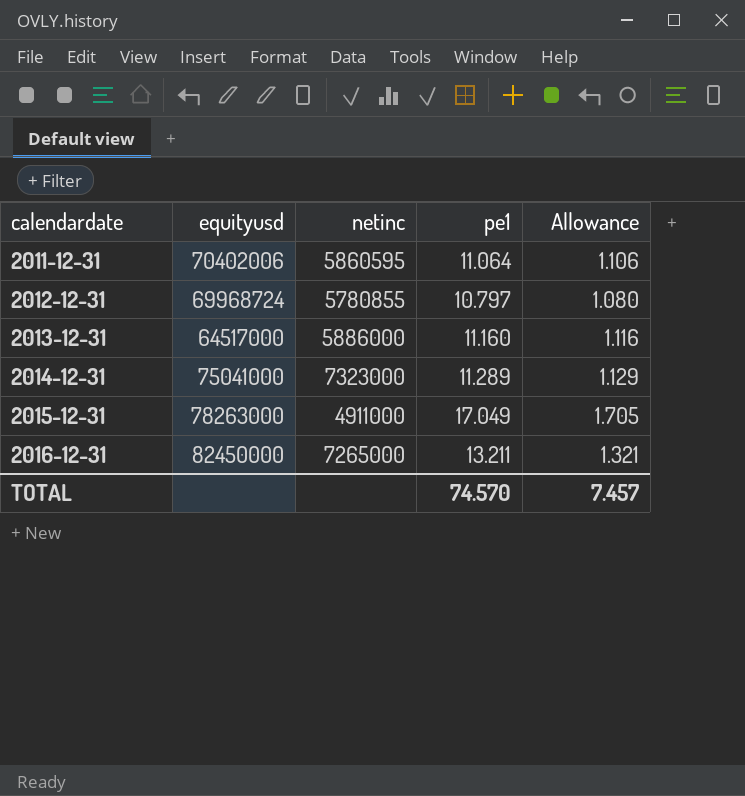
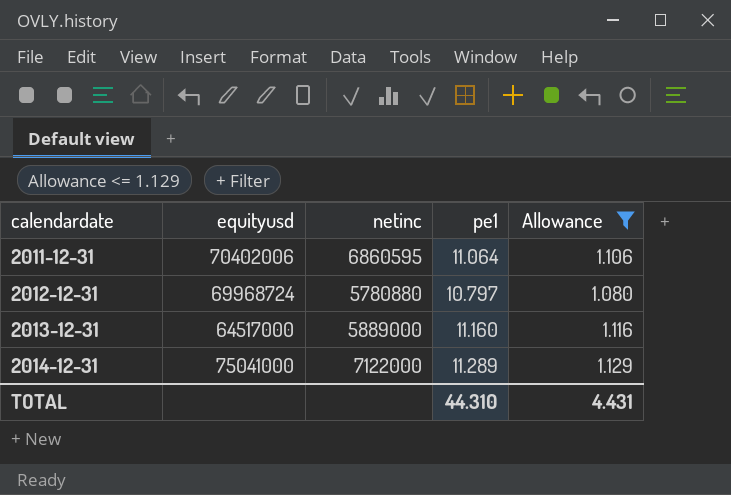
filter: none -> Allowance <= 1.129
2011-12-31 | netinc: 5860595 -> 6860595
2012-12-31 | netinc: 5780855 -> 5780880
2013-12-31 | netinc: 5886000 -> 5889000
2014-12-31 | netinc: 7323000 -> 7122000
TOTAL | pe1: 74.570 -> 44.310
TOTAL | Allowance: 7.457 -> 4.431

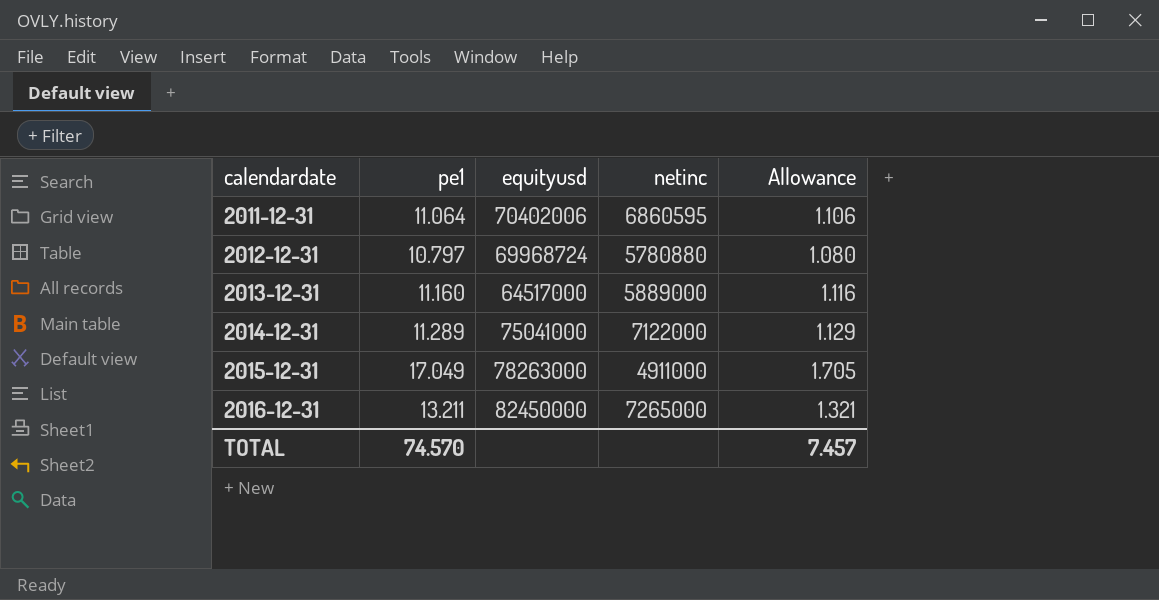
filter: Allowance <= 1.129 -> none
column pe1 | position: 4 -> 2
TOTAL | pe1: 44.310 -> 74.570
TOTAL | Allowance: 4.431 -> 7.457

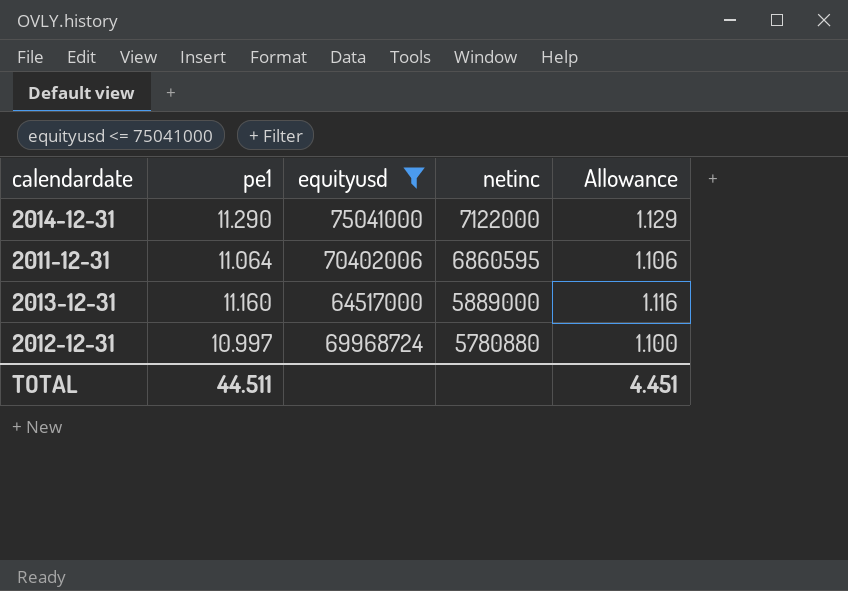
filter: none -> equityusd <= 75041000
row order: calendardate ascending -> netinc descending
2014-12-31 | pe1: 11.289 -> 11.290
2012-12-31 | pe1: 10.797 -> 10.997
2012-12-31 | Allowance: 1.080 -> 1.100
TOTAL | pe1: 74.570 -> 44.511
TOTAL | Allowance: 7.457 -> 4.451

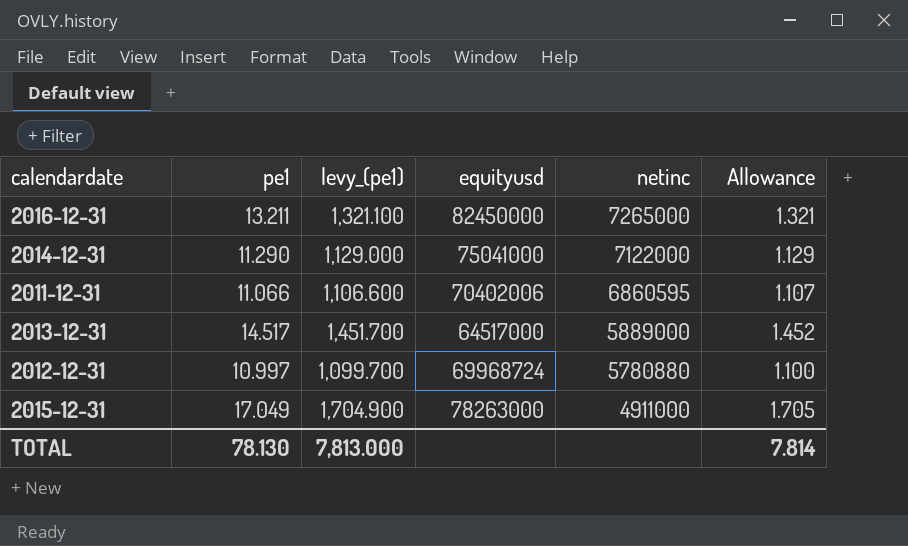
filter: equityusd <= 75041000 -> none
column levy_(pe1) | formula: none -> [pe1] * 100
2011-12-31 | pe1: 11.064 -> 11.066
2011-12-31 | Allowance: 1.106 -> 1.107
2013-12-31 | pe1: 11.160 -> 14.517
2013-12-31 | Allowance: 1.116 -> 1.452
TOTAL | pe1: 44.511 -> 78.130
TOTAL | Allowance: 4.451 -> 7.814

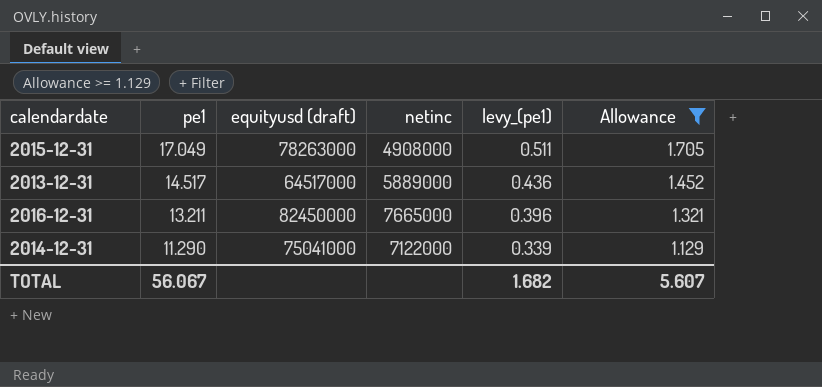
filter: none -> Allowance >= 1.129
row order: netinc descending -> pe1 descending
column name: equityusd -> equityusd (draft)
column levy_(pe1) | formula: [pe1] * 100 -> [pe1] * 0.03
column levy_(pe1) | position: 3 -> 5
2015-12-31 | netinc: 4911000 -> 4908000
2016-12-31 | netinc: 7265000 -> 7665000
TOTAL | pe1: 78.130 -> 56.067
TOTAL | levy_(pe1): 7,813.000 -> 1.682
TOTAL | Allowance: 7.814 -> 5.607

